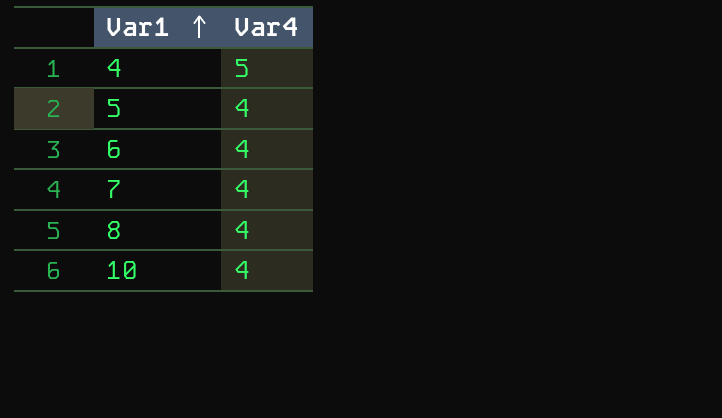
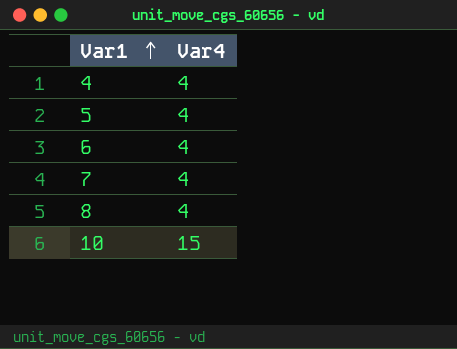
4 | Var4: 5 -> 4
10 | Var4: 4 -> 15

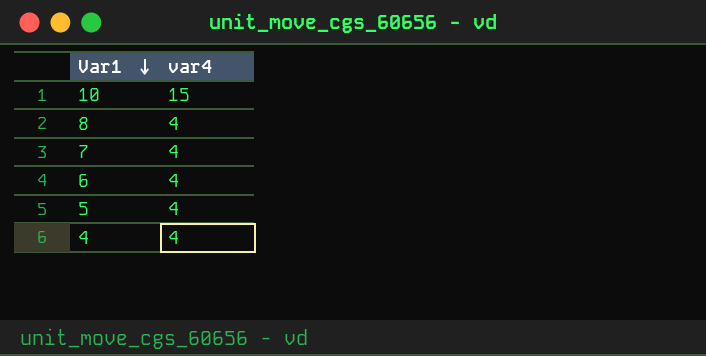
row order: Var1 ascending -> Var1 descending
column name: Var4 -> var4

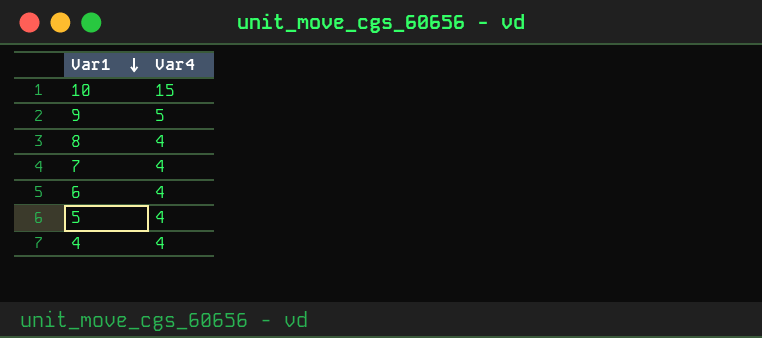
column name: var4 -> Var4
row 9: none -> 5

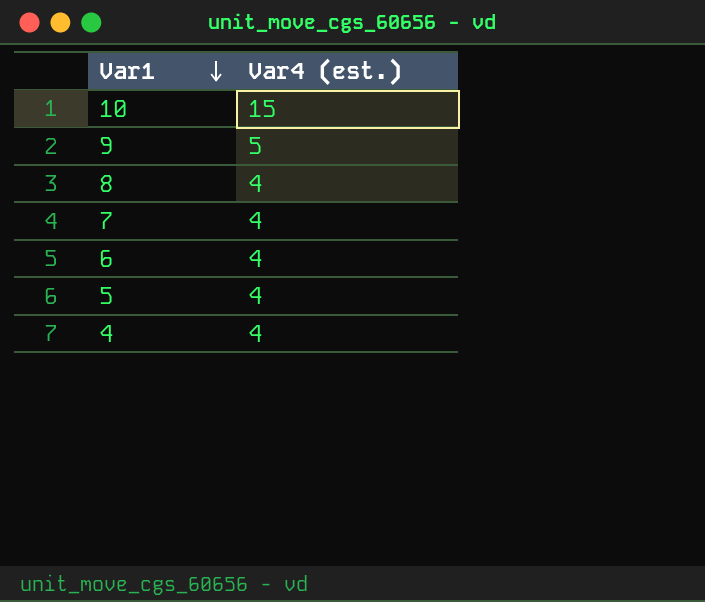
column name: Var4 -> Var4 (est.)

